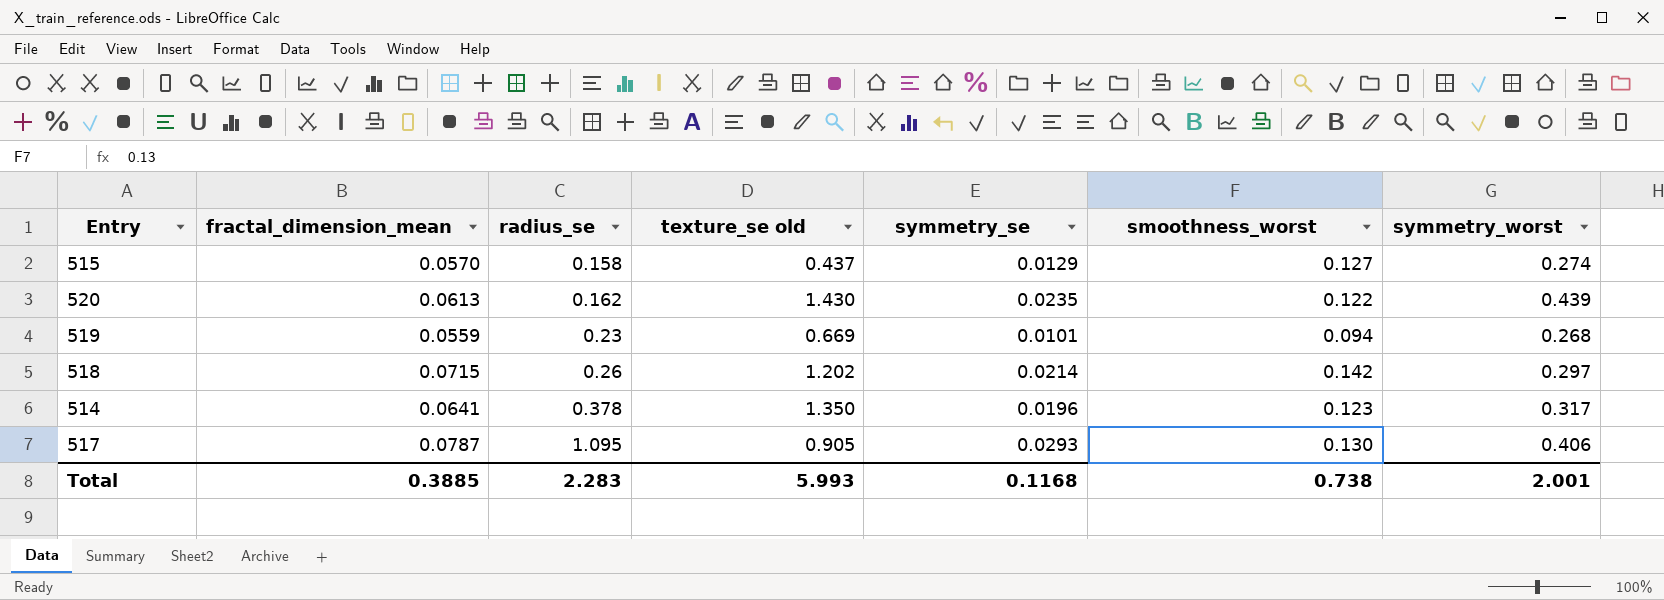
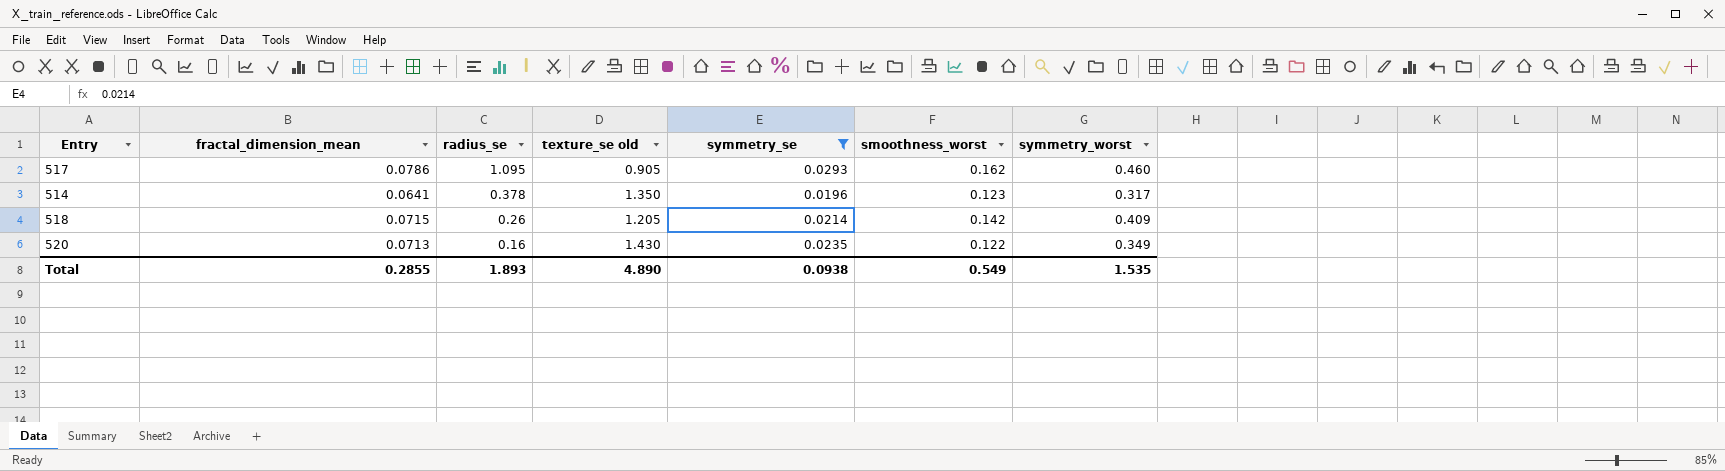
filter: none -> symmetry_se >= 0.0196
row order: radius_se ascending -> radius_se descending
517 | fractal_dimension_mean: 0.0787 -> 0.0786
517 | smoothness_worst: 0.130 -> 0.162
517 | symmetry_worst: 0.406 -> 0.460
518 | texture_se old: 1.202 -> 1.205
518 | symmetry_worst: 0.297 -> 0.409
520 | fractal_dimension_mean: 0.0613 -> 0.0713
520 | radius_se: 0.162 -> 0.16
520 | symmetry_worst: 0.439 -> 0.349
Total | fractal_dimension_mean: 0.3885 -> 0.2855
Total | radius_se: 2.283 -> 1.893
Total | texture_se old: 5.993 -> 4.890
Total | symmetry_se: 0.1168 -> 0.0938
Total | smoothness_worst: 0.738 -> 0.549
Total | symmetry_worst: 2.001 -> 1.535

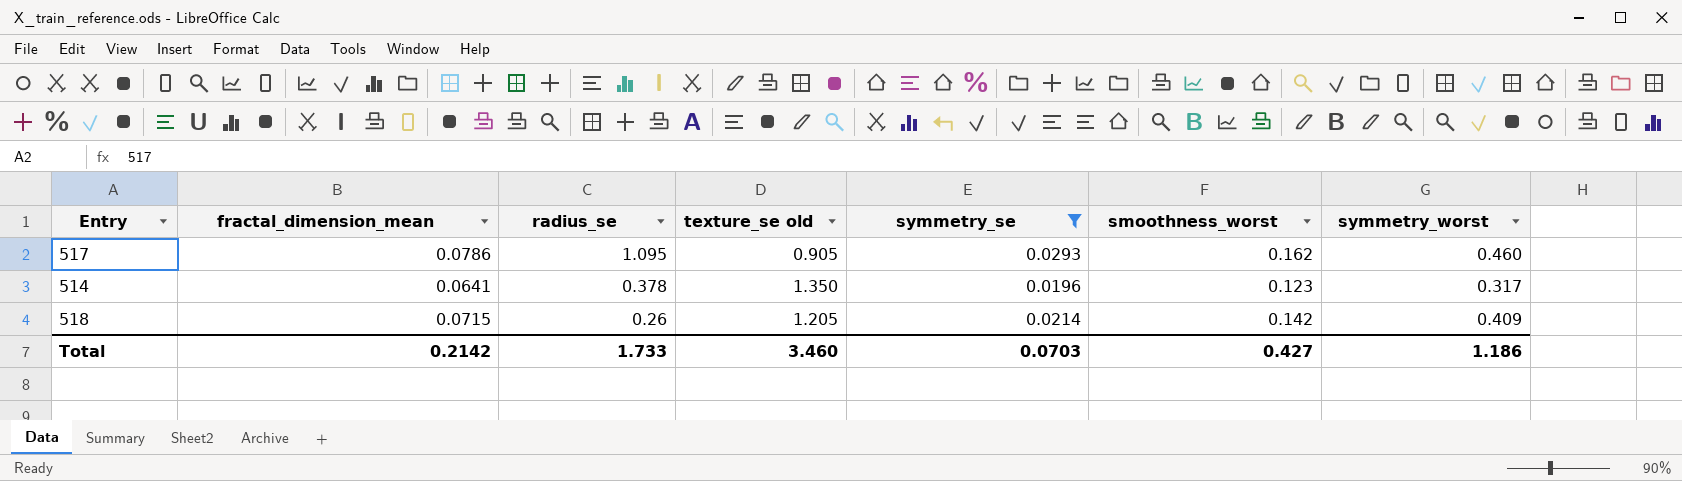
row 520: 0.0713 | 0.16 | 1.430 | 0.0235 | 0.122 | 0.349 -> none
Total | fractal_dimension_mean: 0.2855 -> 0.2142
Total | radius_se: 1.893 -> 1.733
Total | texture_se old: 4.890 -> 3.460
Total | symmetry_se: 0.0938 -> 0.0703
Total | smoothness_worst: 0.549 -> 0.427
Total | symmetry_worst: 1.535 -> 1.186

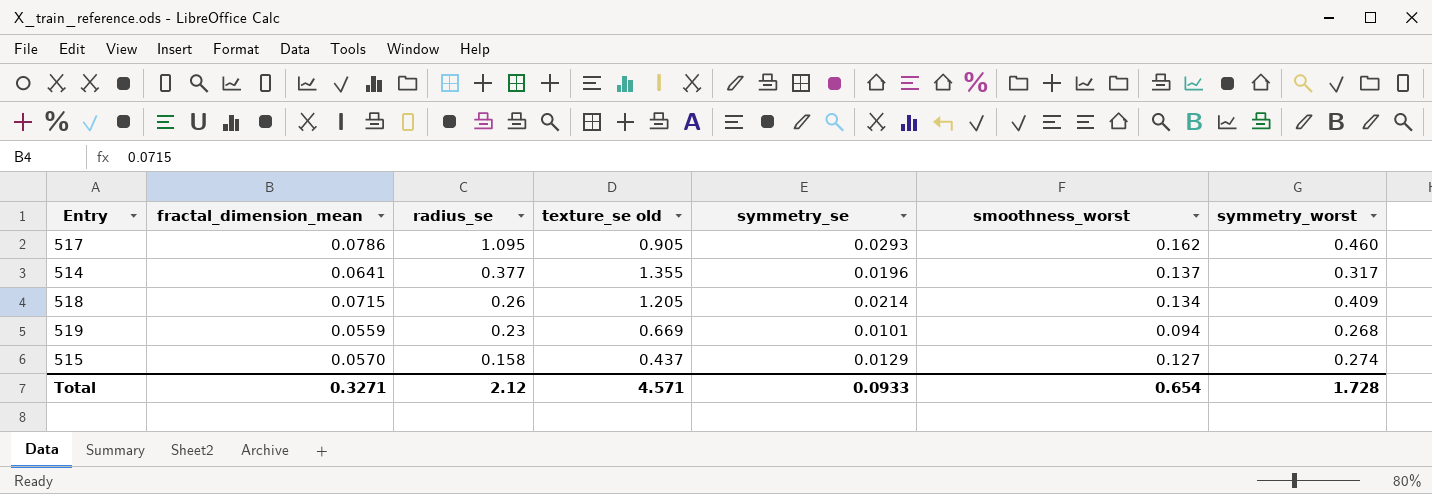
filter: symmetry_se >= 0.0196 -> none
514 | radius_se: 0.378 -> 0.377
514 | texture_se old: 1.350 -> 1.355
514 | smoothness_worst: 0.123 -> 0.137
518 | smoothness_worst: 0.142 -> 0.134
Total | fractal_dimension_mean: 0.2142 -> 0.3271
Total | radius_se: 1.733 -> 2.12
Total | texture_se old: 3.460 -> 4.571
Total | symmetry_se: 0.0703 -> 0.0933
Total | smoothness_worst: 0.427 -> 0.654
Total | symmetry_worst: 1.186 -> 1.728

